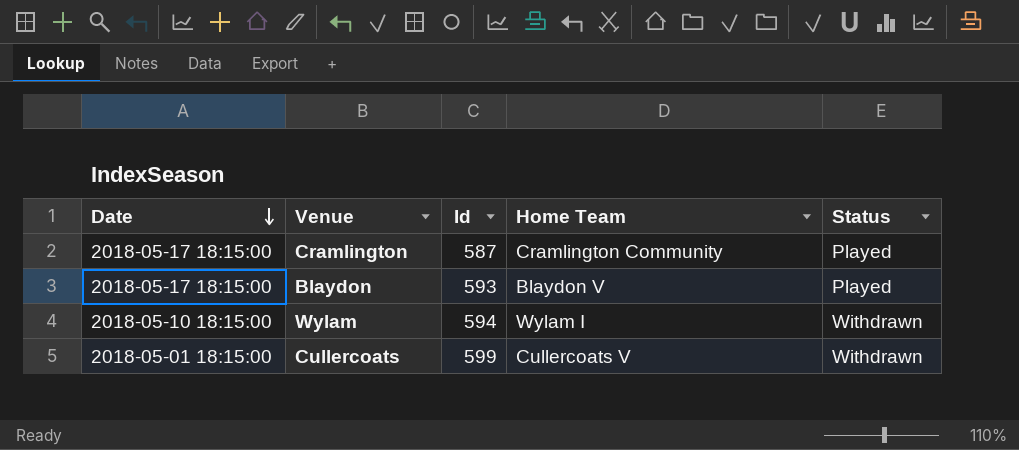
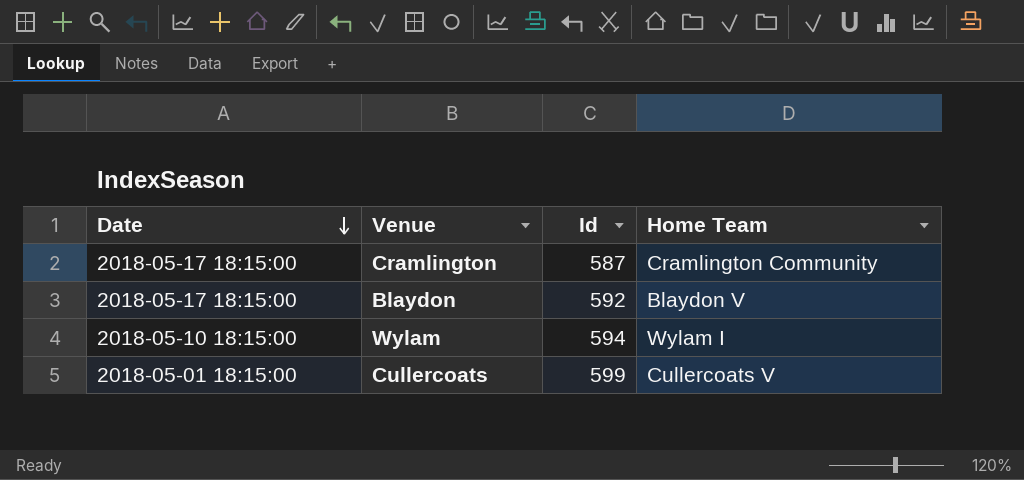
column Status | position: 5 -> none
Blaydon | Id: 593 -> 592

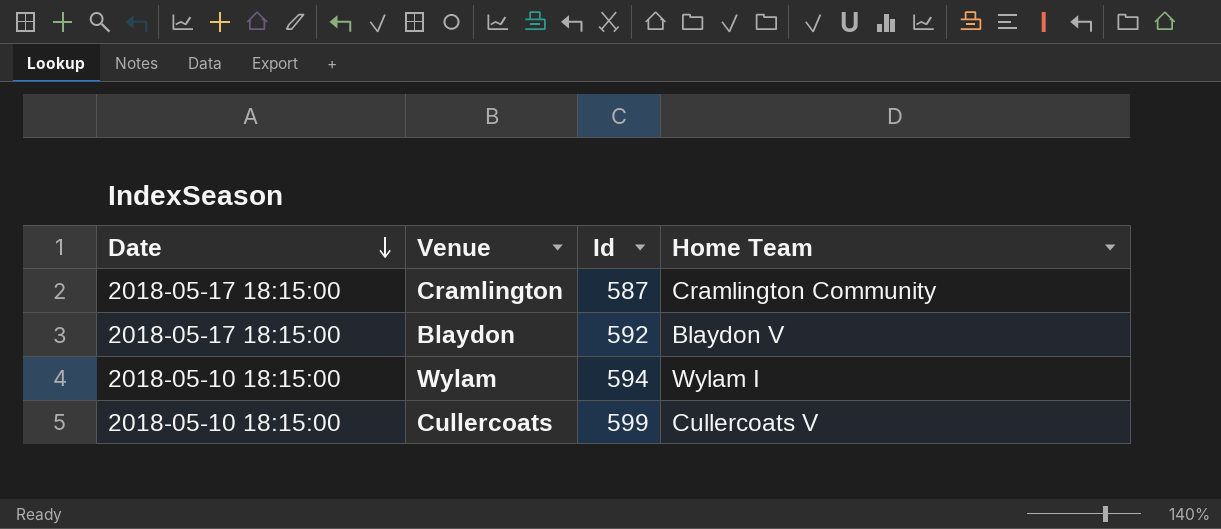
Cullercoats | Date: 2018-05-01 18:15:00 -> 2018-05-10 18:15:00

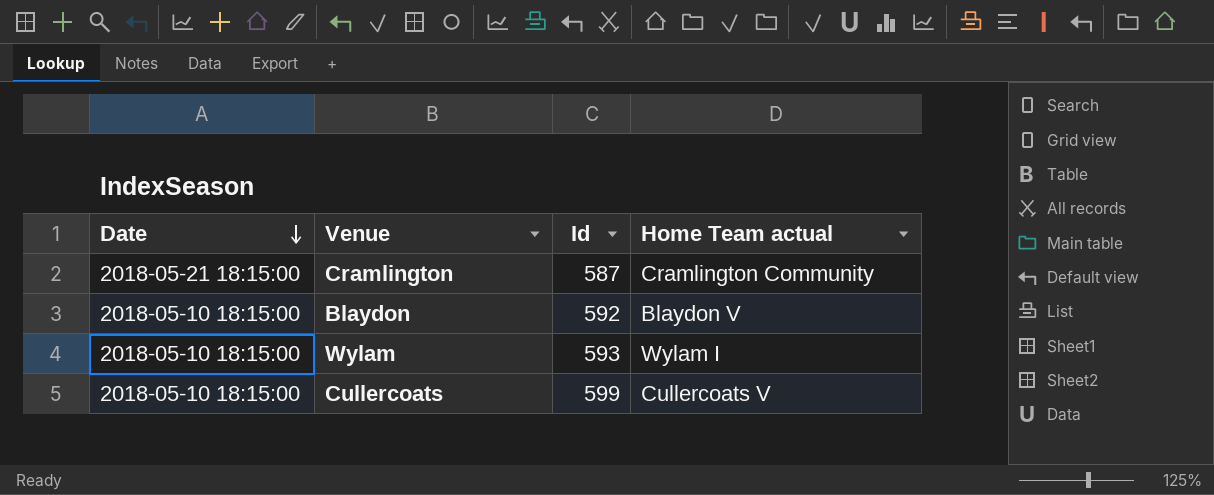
column name: Home Team -> Home Team actual
Cramlington | Date: 2018-05-17 18:15:00 -> 2018-05-21 18:15:00
Blaydon | Date: 2018-05-17 18:15:00 -> 2018-05-10 18:15:00
Wylam | Id: 594 -> 593

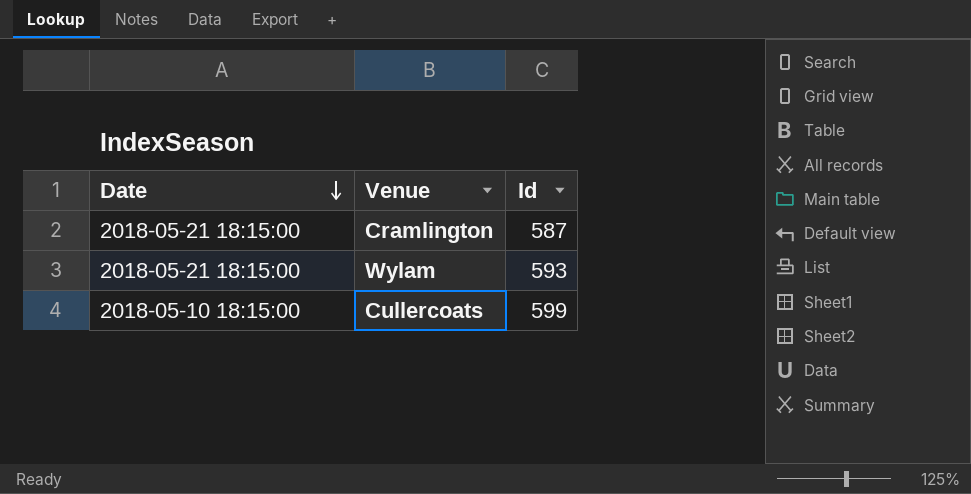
column Home Team actual | position: 4 -> none
row Blaydon: 2018-05-10 18:15:00 | 592 | Blaydon V -> none
Wylam | Date: 2018-05-10 18:15:00 -> 2018-05-21 18:15:00

